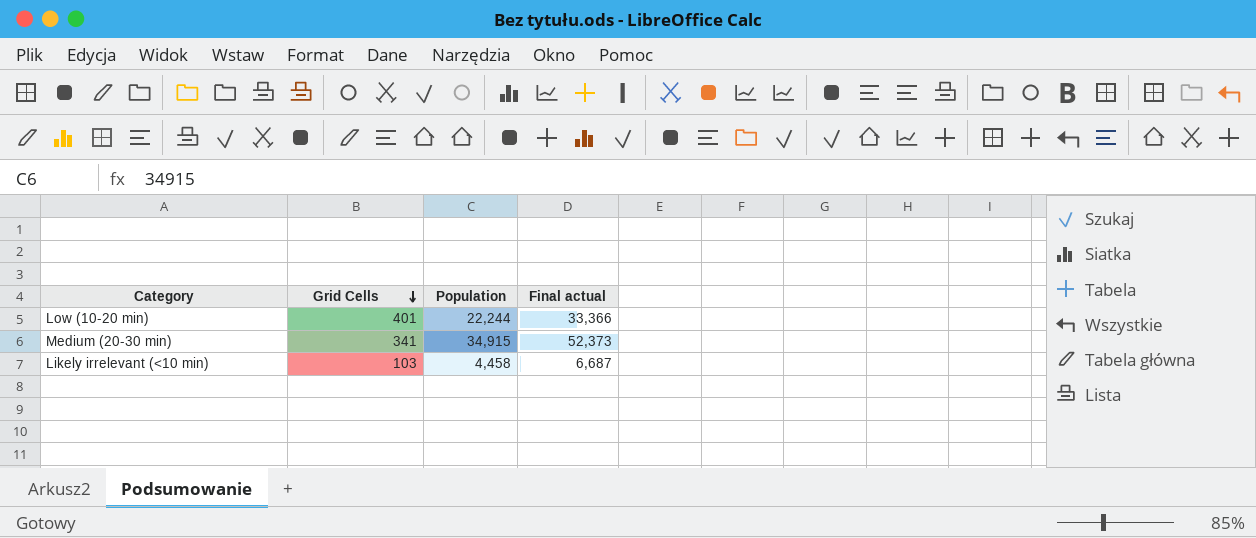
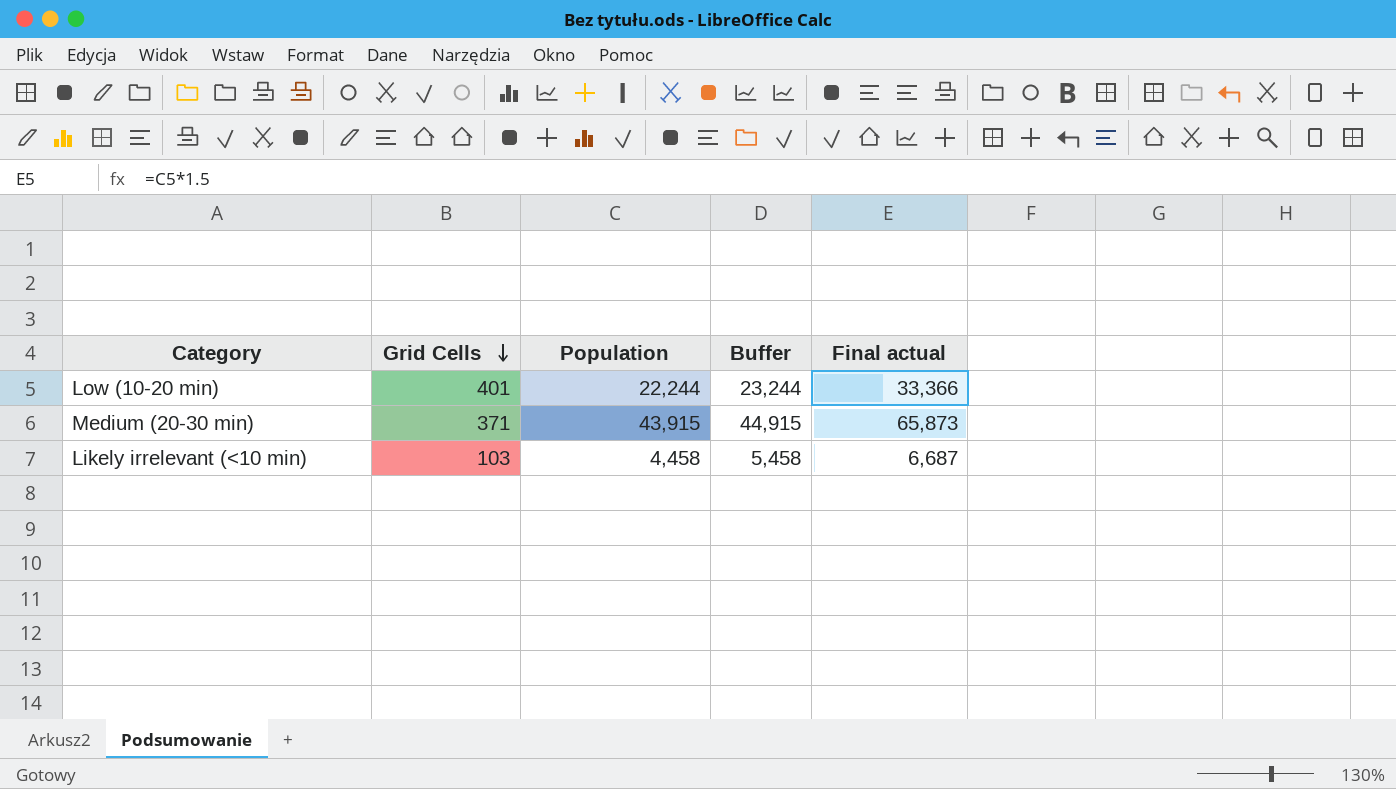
column Buffer | formula: none -> [Population] + 1000
Medium (20-30 min) | Grid Cells: 341 -> 371
Medium (20-30 min) | Population: 34,915 -> 43,915
Medium (20-30 min) | Final actual: 52,373 -> 65,873

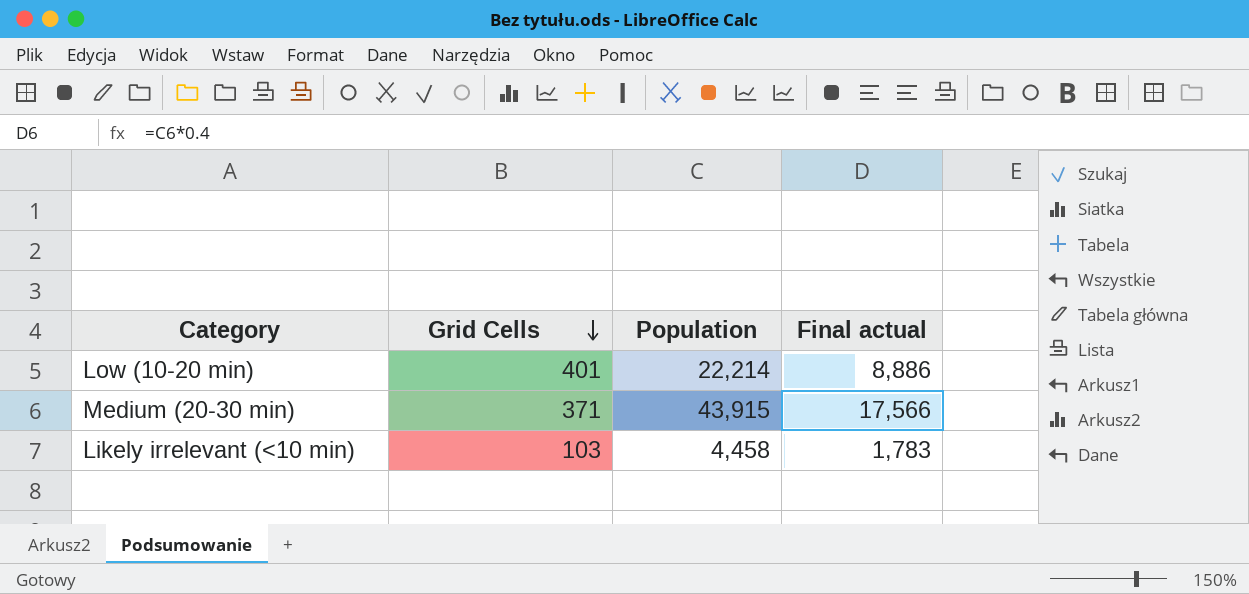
column Buffer | formula: [Population] + 1000 -> none
column Final actual | formula: [Population] * 1.5 -> [Population] * 0.4
Low (10-20 min) | Population: 22,244 -> 22,214

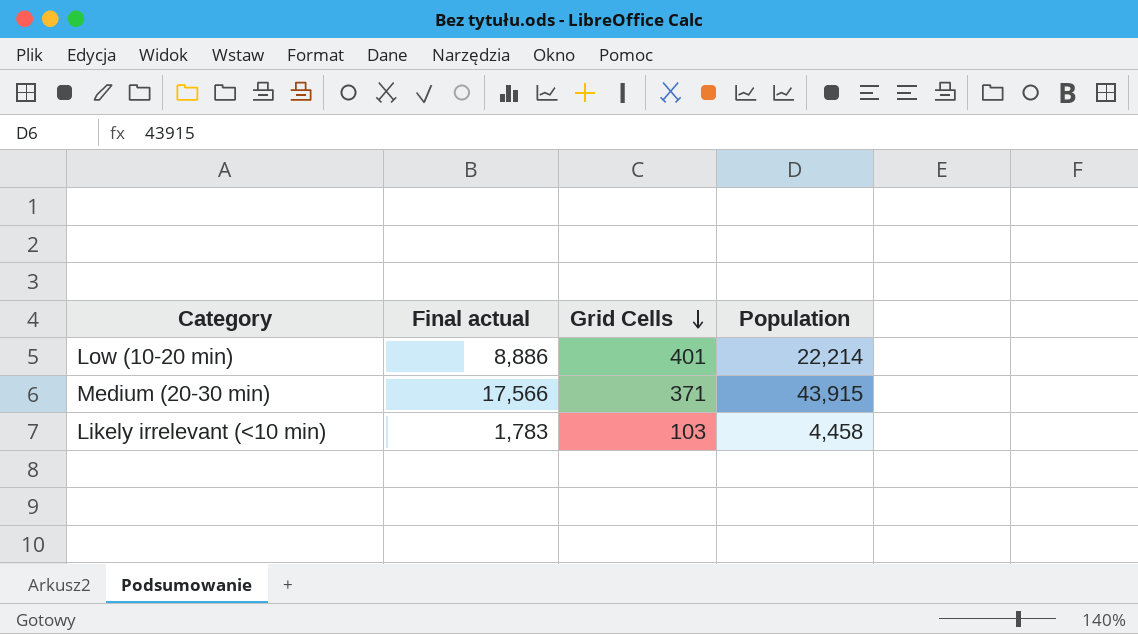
column Final actual | position: 4 -> 2

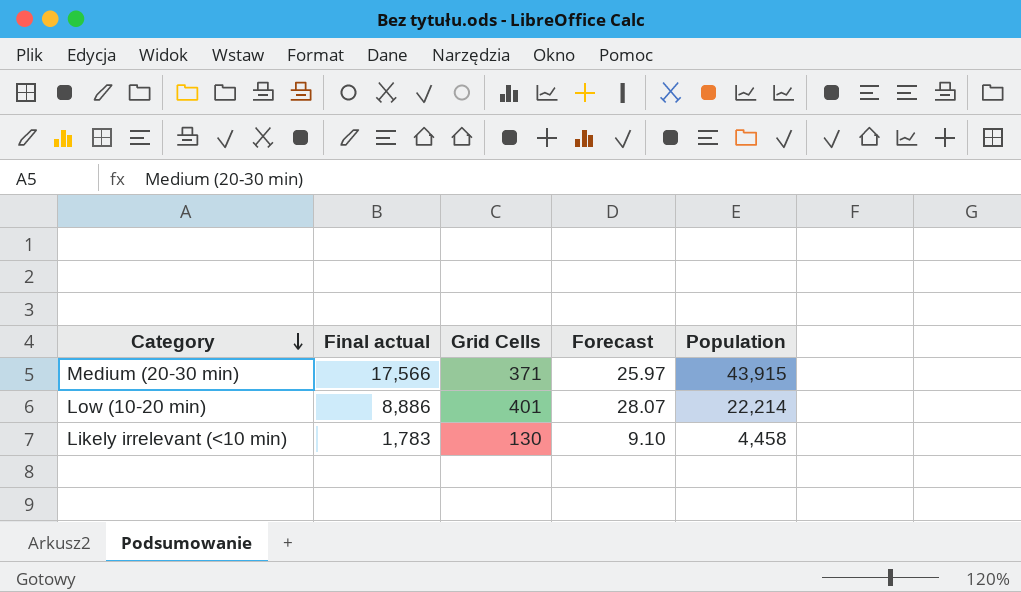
row order: Grid Cells descending -> Category descending
column Forecast | formula: none -> [Grid Cells] * 0.07
Likely irrelevant (<10 min) | Grid Cells: 103 -> 130

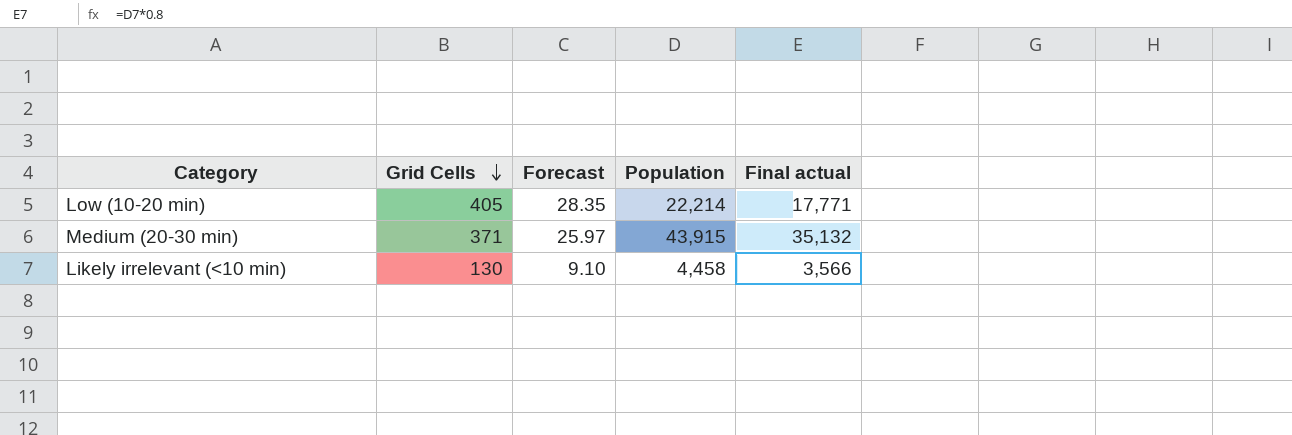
row order: Category descending -> Grid Cells descending
column Final actual | formula: [Population] * 0.4 -> [Population] * 0.8
column Final actual | position: 2 -> 5
Low (10-20 min) | Grid Cells: 401 -> 405
Low (10-20 min) | Forecast: 28.07 -> 28.35

